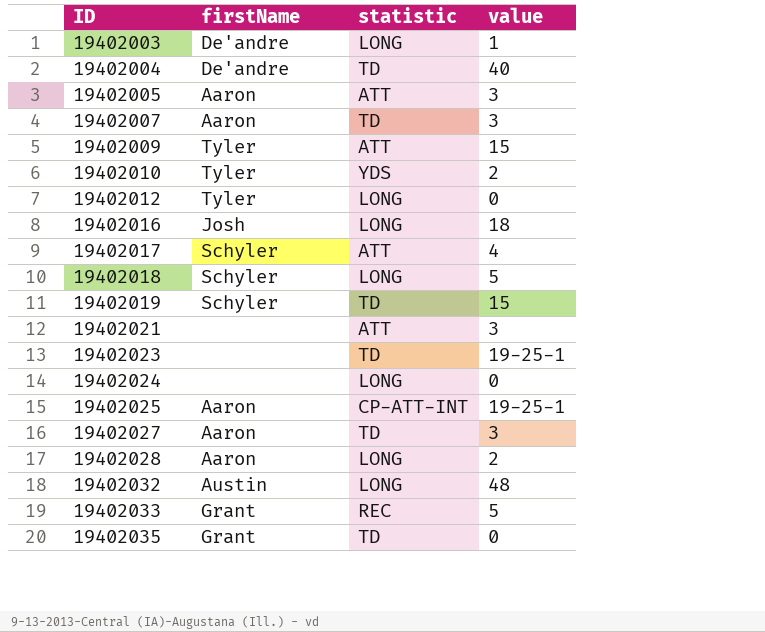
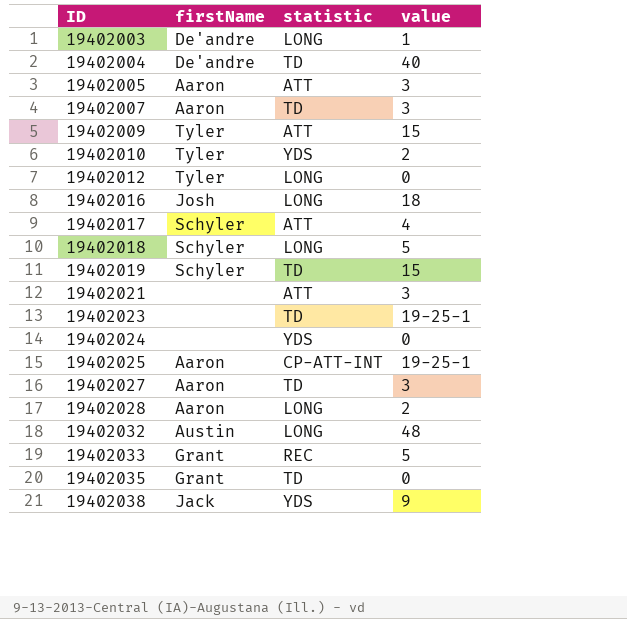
19402024 | statistic: LONG -> YDS
row 19402038: none -> Jack | YDS | 9

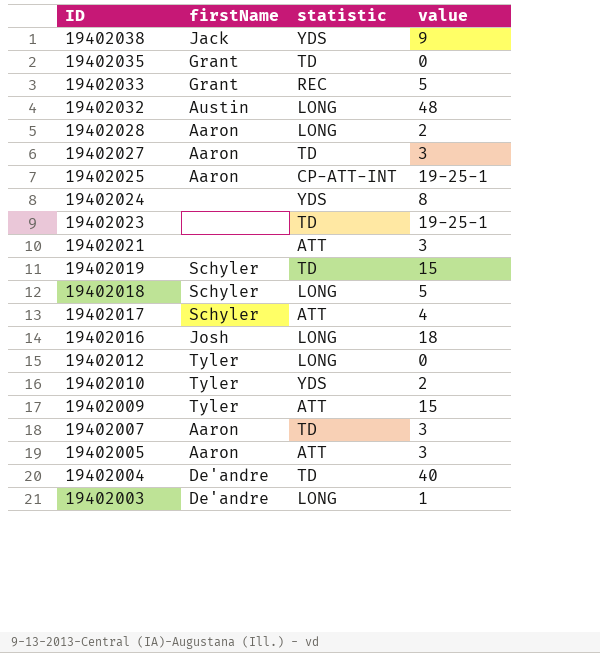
row order: ID ascending -> ID descending
19402024 | value: 0 -> 8

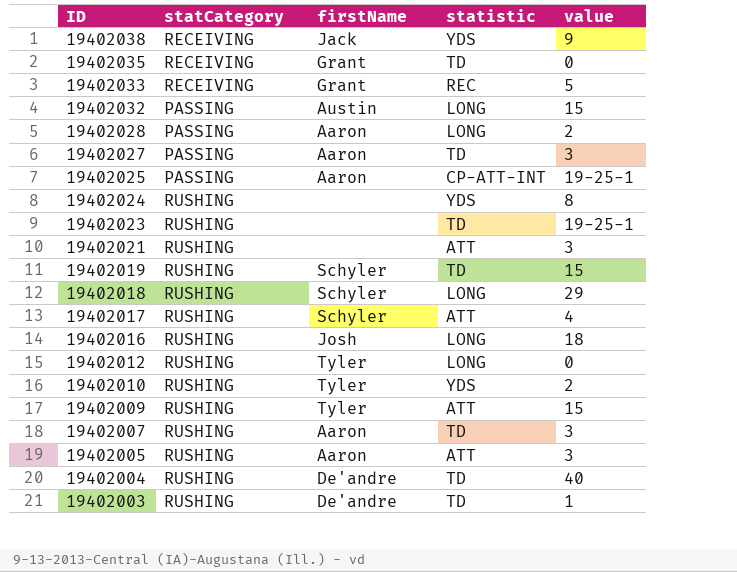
column statCategory | position: none -> 2
19402032 | value: 48 -> 15
19402018 | value: 5 -> 29
19402003 | statistic: LONG -> TD

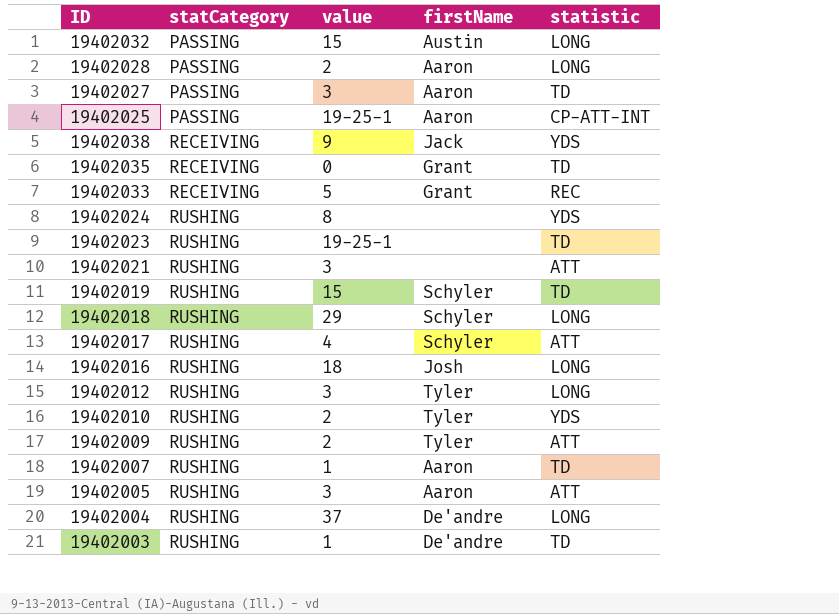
row order: ID descending -> statCategory ascending
column value | position: 5 -> 3
19402012 | value: 0 -> 3
19402009 | value: 15 -> 2
19402007 | value: 3 -> 1
19402004 | value: 40 -> 37
19402004 | statistic: TD -> LONG

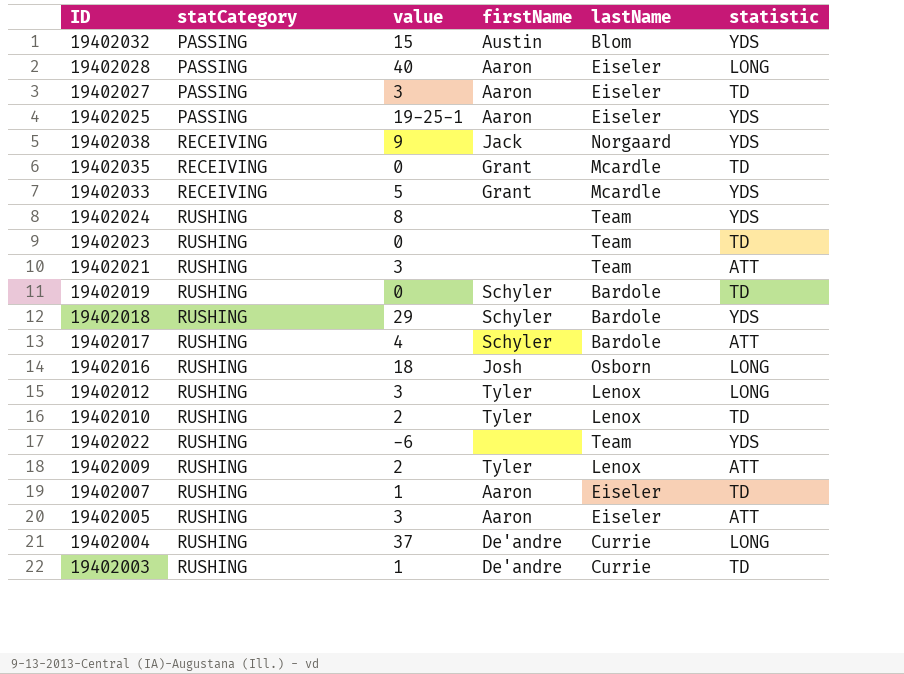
column lastName | position: none -> 5
19402032 | statistic: LONG -> YDS
19402028 | value: 2 -> 40
19402025 | statistic: CP-ATT-INT -> YDS
19402033 | statistic: REC -> YDS
19402023 | value: 19-25-1 -> 0
19402019 | value: 15 -> 0
19402018 | statistic: LONG -> YDS
19402010 | statistic: YDS -> TD
row 19402022: none -> RUSHING | -6 | none | Team | YDS

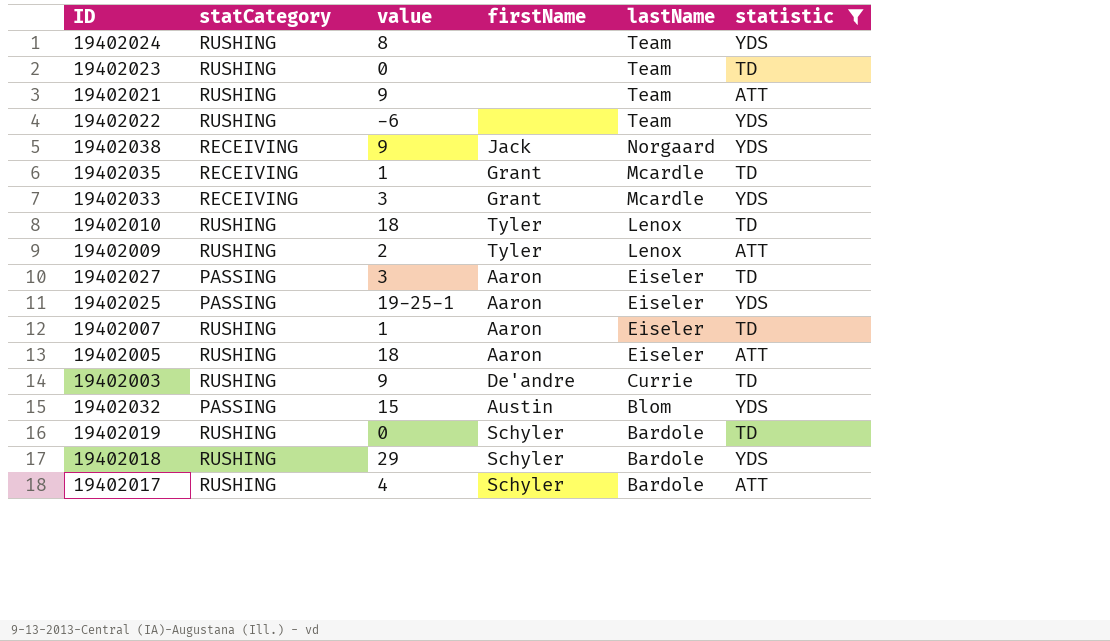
filter: none -> statistic != LONG
row order: statCategory ascending -> lastName descending
19402021 | value: 3 -> 9
19402035 | value: 0 -> 1
19402033 | value: 5 -> 3
19402010 | value: 2 -> 18
19402005 | value: 3 -> 18
19402003 | value: 1 -> 9

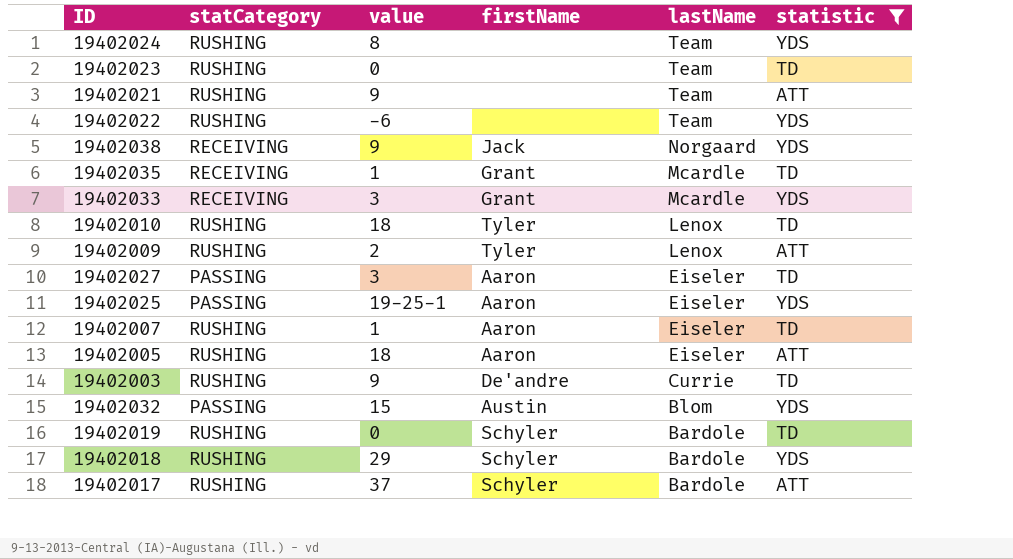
19402017 | value: 4 -> 37

